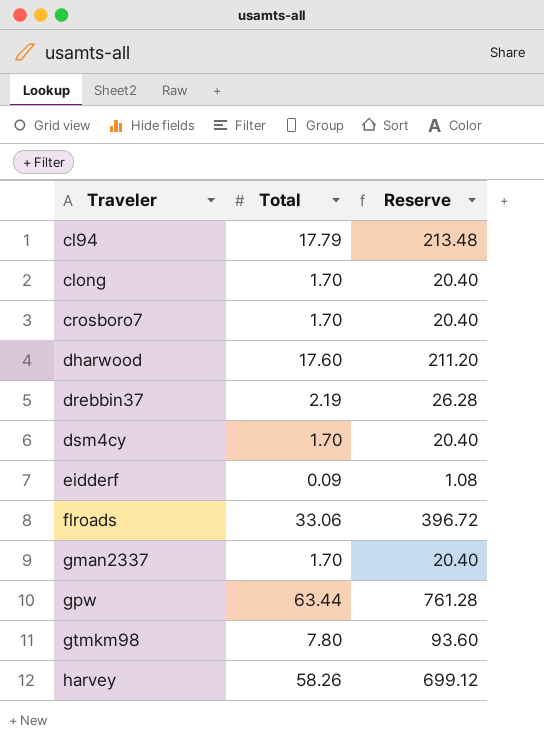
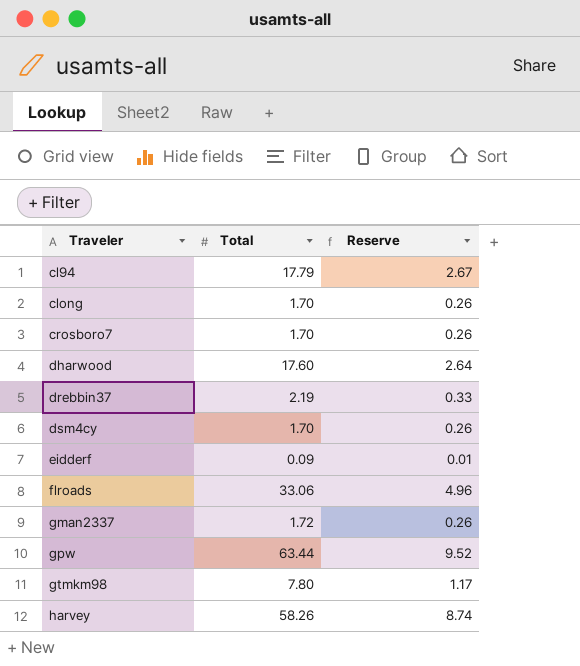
column Reserve | formula: [Total] * 12 -> [Total] * 0.15
gman2337 | Total: 1.70 -> 1.72

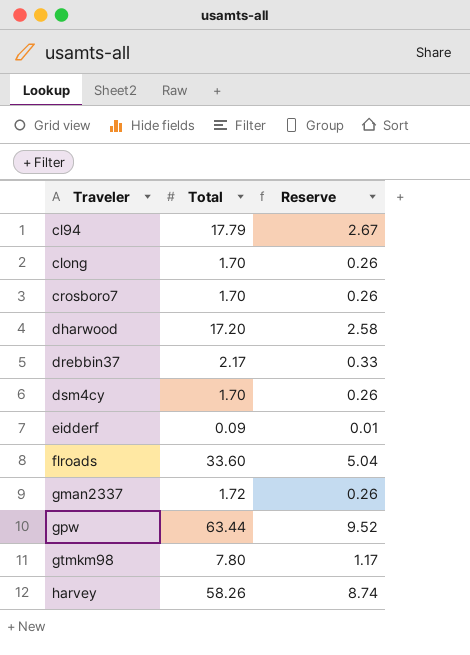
dharwood | Total: 17.60 -> 17.20
dharwood | Reserve: 2.64 -> 2.58
drebbin37 | Total: 2.19 -> 2.17
flroads | Total: 33.06 -> 33.60
flroads | Reserve: 4.96 -> 5.04

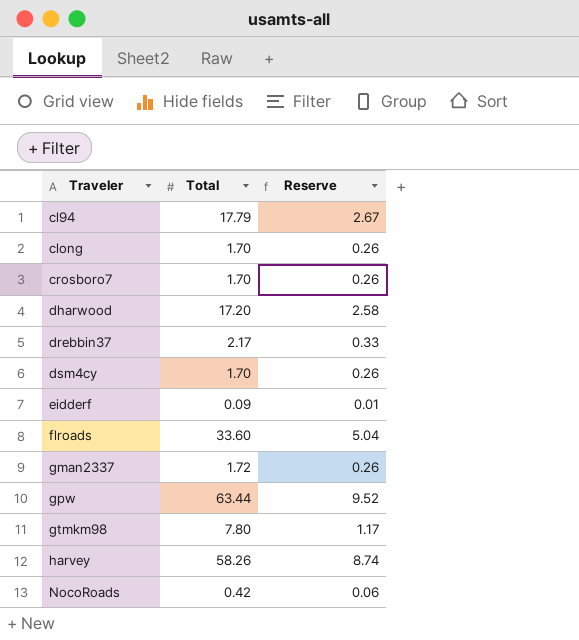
row NocoRoads: none -> 0.42 | 0.06

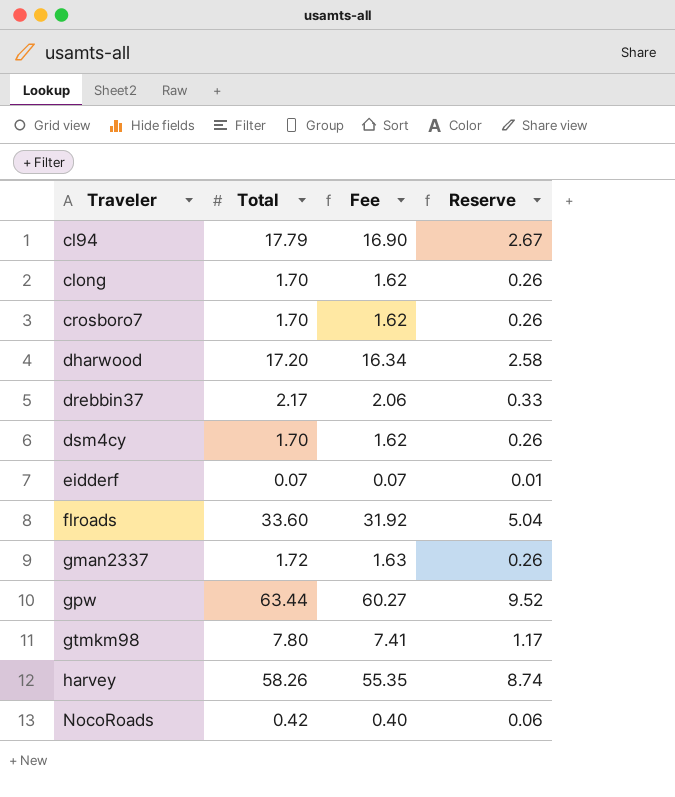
column Fee | formula: none -> [Total] * 0.95
eidderf | Total: 0.09 -> 0.07

